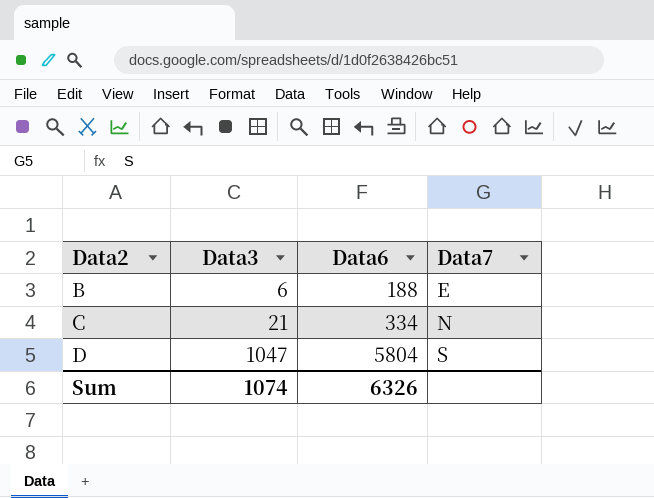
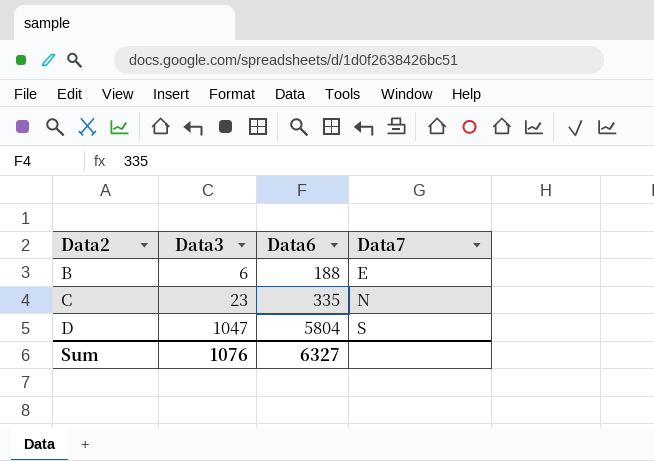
C | Data3: 21 -> 23
C | Data6: 334 -> 335
Sum | Data3: 1074 -> 1076
Sum | Data6: 6326 -> 6327

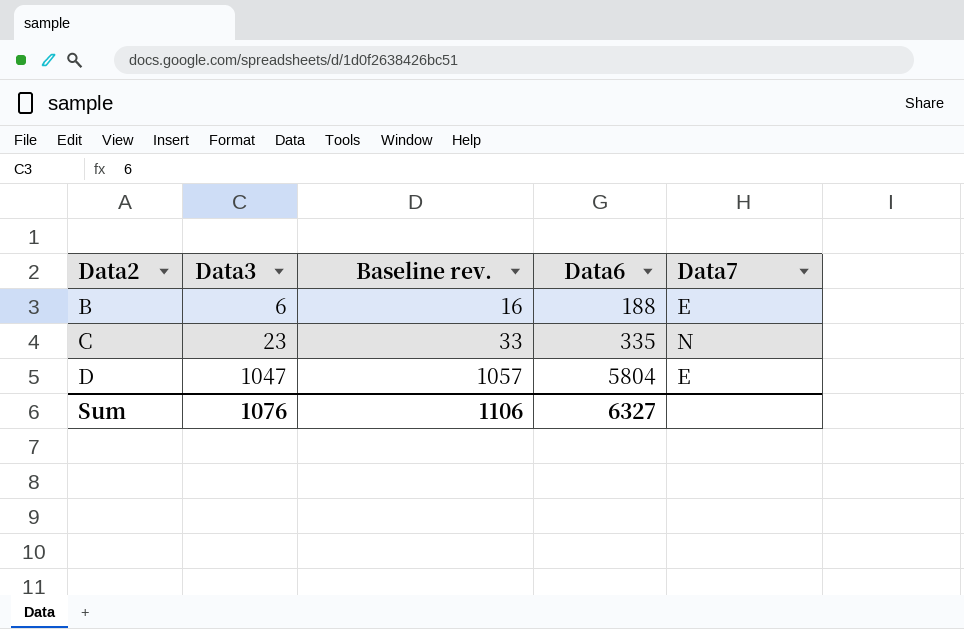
column Baseline rev. | formula: none -> [Data3] + 10
D | Data7: S -> E

